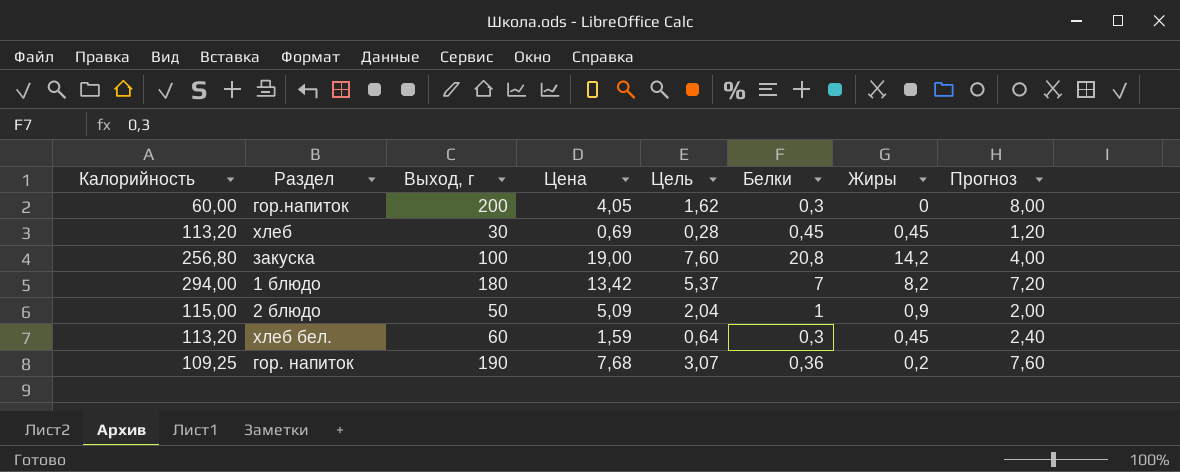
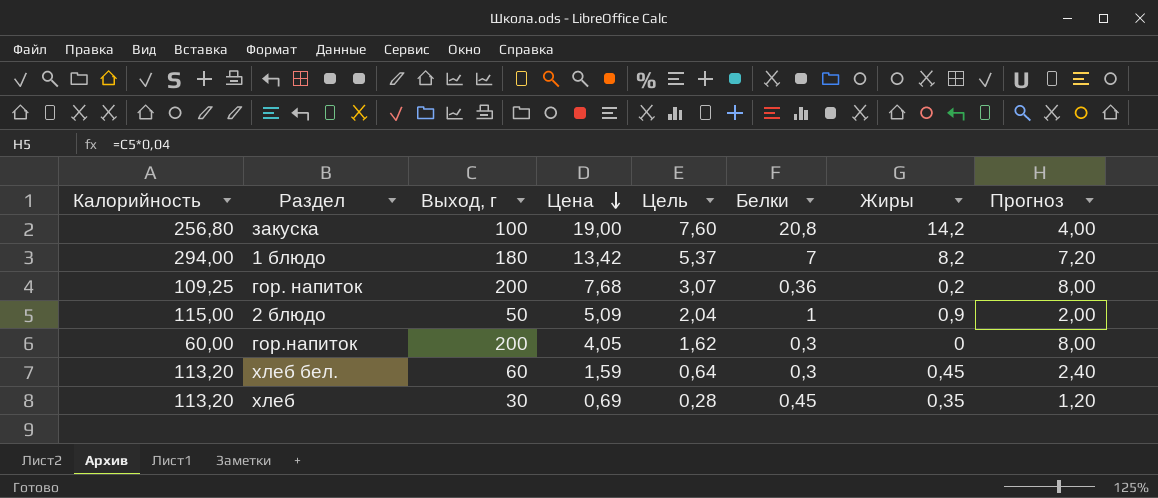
row order: none -> Цена descending
гор. напиток | Выход, г: 190 -> 200
гор. напиток | Прогноз: 7,60 -> 8,00
хлеб | Жиры: 0,45 -> 0,35

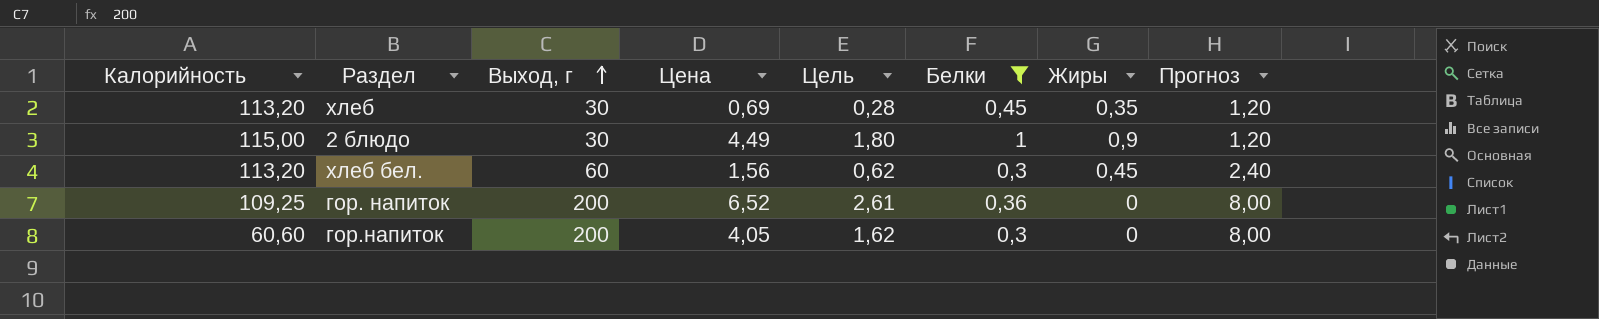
filter: none -> Белки <= 1
row order: Цена descending -> Выход, г ascending
2 блюдо | Выход, г: 50 -> 30
2 блюдо | Цена: 5,09 -> 4,49
2 блюдо | Цель: 2,04 -> 1,80
2 блюдо | Прогноз: 2,00 -> 1,20
хлеб бел. | Цена: 1,59 -> 1,56
хлеб бел. | Цель: 0,64 -> 0,62
гор. напиток | Цена: 7,68 -> 6,52
гор. напиток | Цель: 3,07 -> 2,61
гор. напиток | Жиры: 0,2 -> 0
гор.напиток | Калорийность: 60,00 -> 60,60

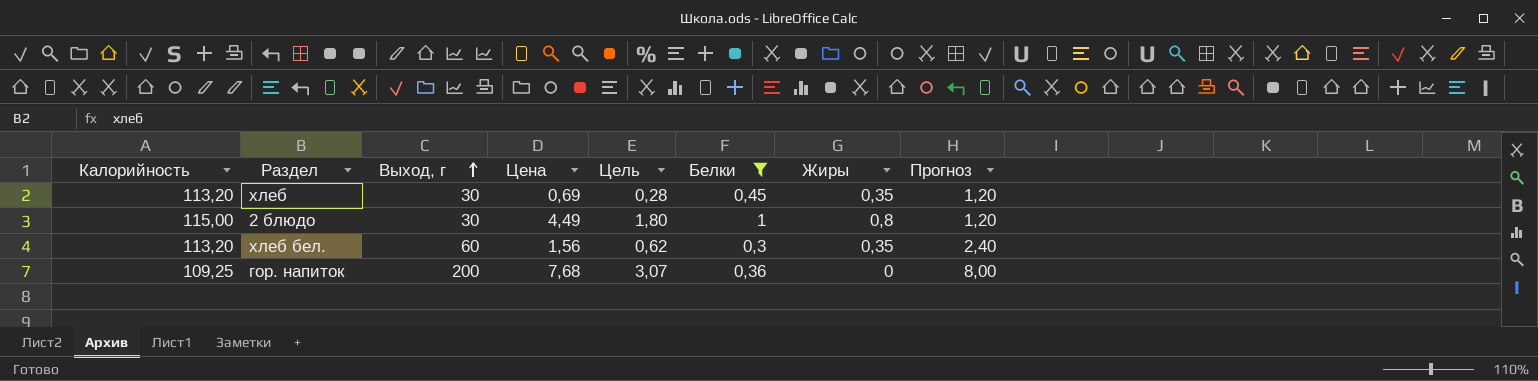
row гор.напиток: 60,60 | 200 | 4,05 | 1,62 | 0,3 | 0 | 8,00 -> none
2 блюдо | Жиры: 0,9 -> 0,8
хлеб бел. | Жиры: 0,45 -> 0,35
гор. напиток | Цена: 6,52 -> 7,68
гор. напиток | Цель: 2,61 -> 3,07

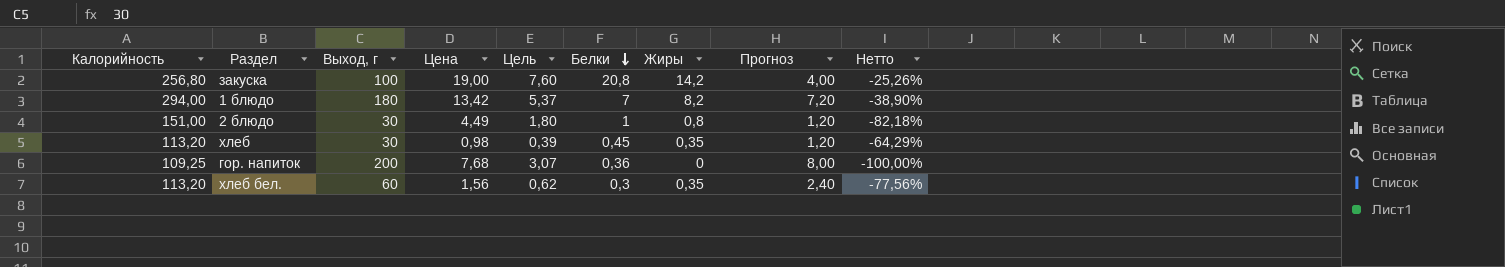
filter: Белки <= 1 -> none
row order: Выход, г ascending -> Белки descending
column Нетто | formula: none -> ([Жиры] - [Цена]) / [Цена]
2 блюдо | Калорийность: 115,00 -> 151,00
хлеб | Цена: 0,69 -> 0,98
хлеб | Цель: 0,28 -> 0,39

